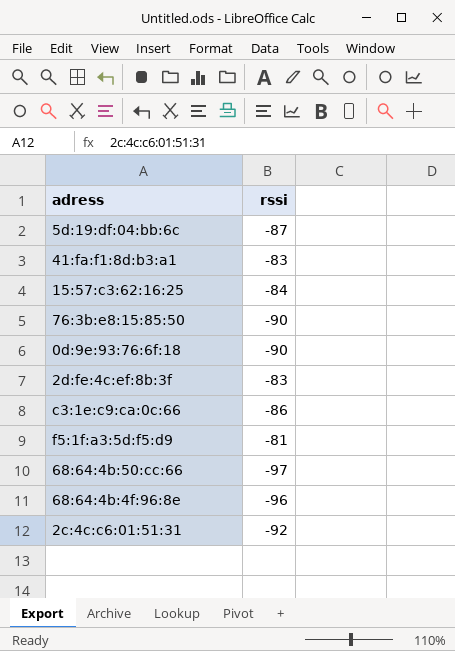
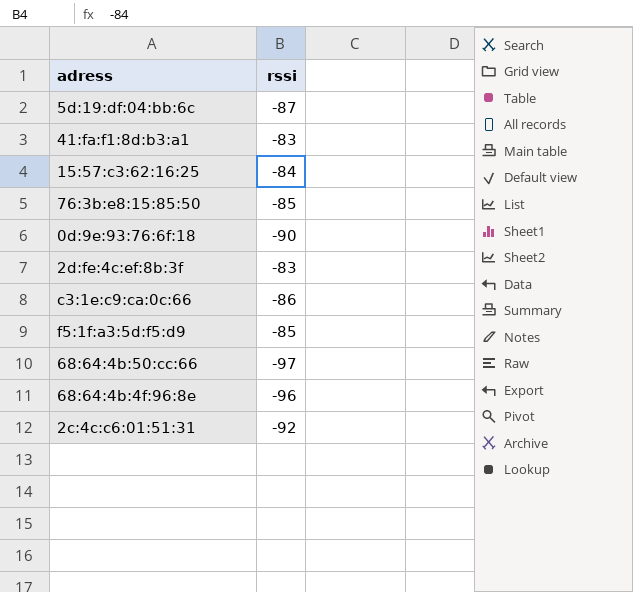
76:3b:e8:15:85:50 | rssi: -90 -> -85
f5:1f:a3:5d:f5:d9 | rssi: -81 -> -85

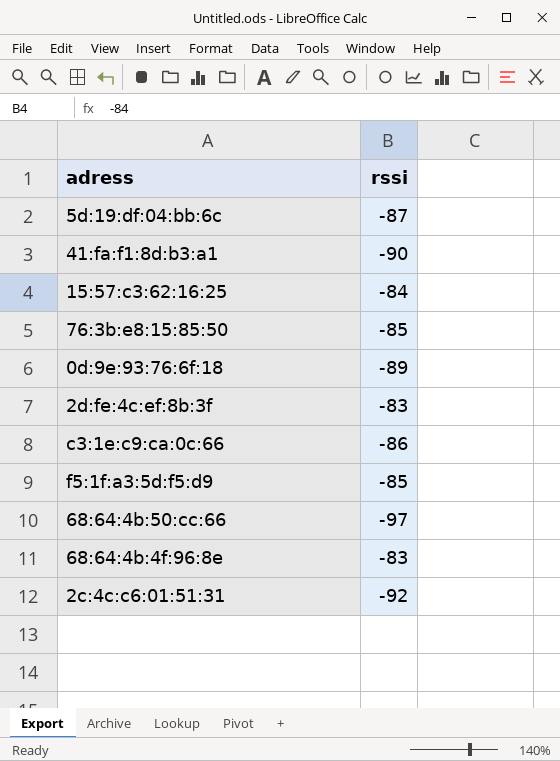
41:fa:f1:8d:b3:a1 | rssi: -83 -> -90
0d:9e:93:76:6f:18 | rssi: -90 -> -89
68:64:4b:4f:96:8e | rssi: -96 -> -83

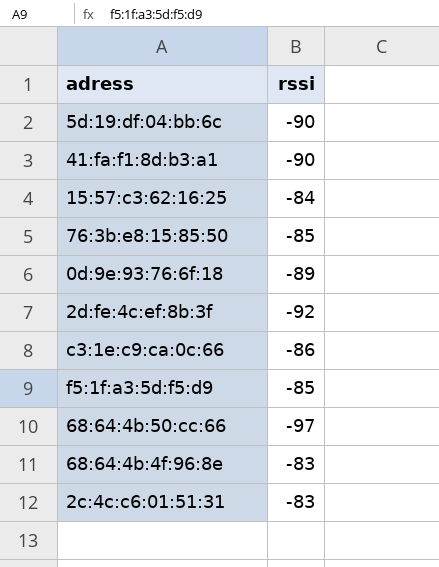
5d:19:df:04:bb:6c | rssi: -87 -> -90
2d:fe:4c:ef:8b:3f | rssi: -83 -> -92
2c:4c:c6:01:51:31 | rssi: -92 -> -83

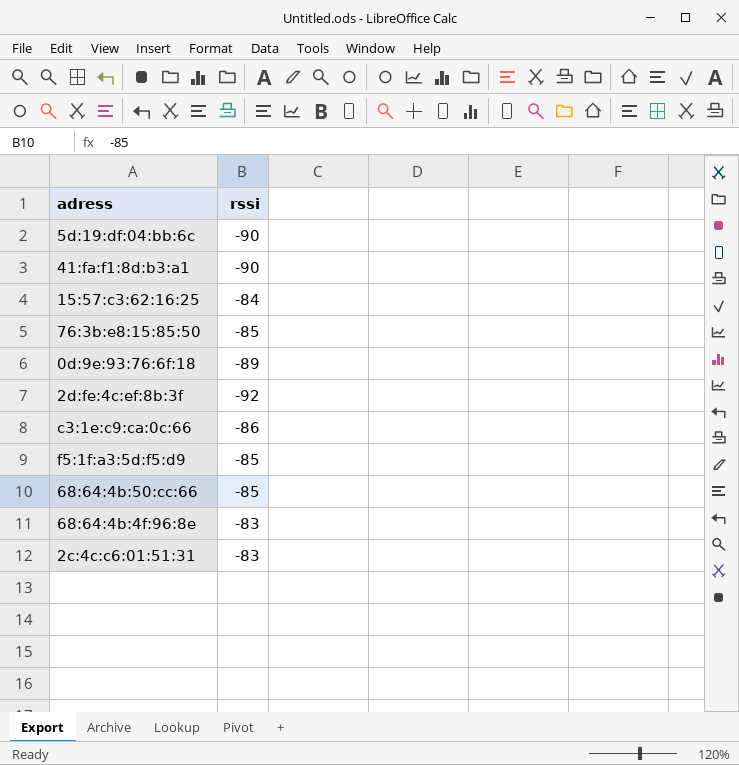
68:64:4b:50:cc:66 | rssi: -97 -> -85

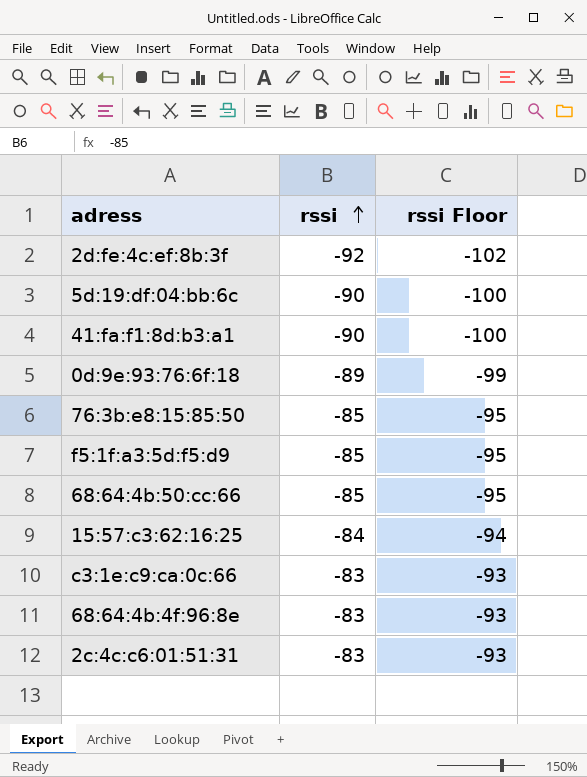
row order: none -> rssi ascending
column rssi Floor | formula: none -> [rssi] - 10
c3:1e:c9:ca:0c:66 | rssi: -86 -> -83

